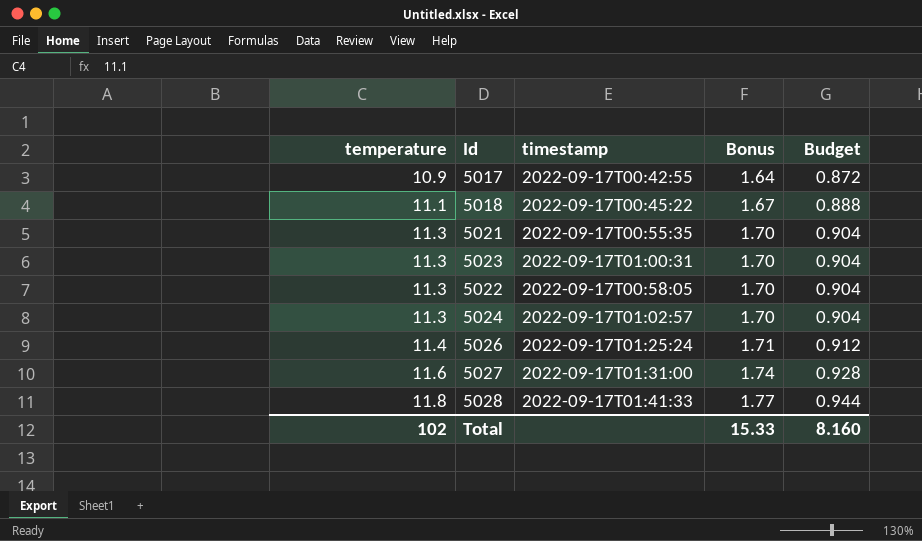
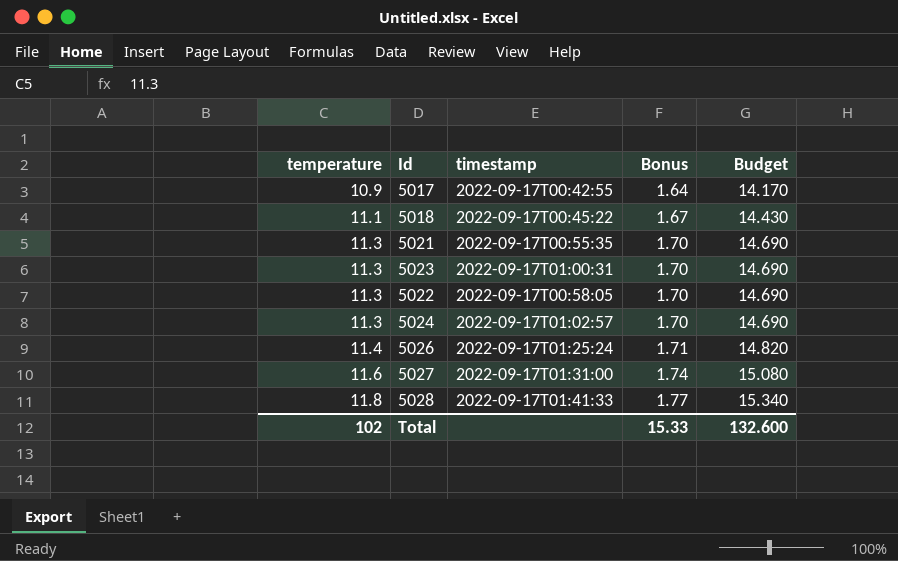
column Budget | formula: [temperature] * 0.08 -> [temperature] * 1.3
Total | Budget: 8.160 -> 132.600

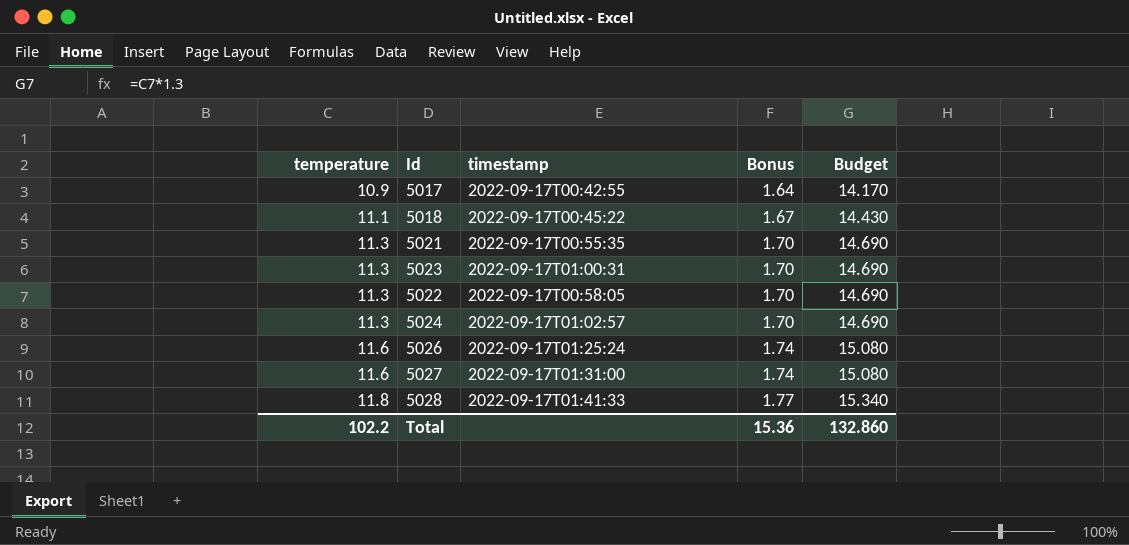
5026 | temperature: 11.4 -> 11.6
5026 | Bonus: 1.71 -> 1.74
5026 | Budget: 14.820 -> 15.080
Total | temperature: 102 -> 102.2
Total | Bonus: 15.33 -> 15.36
Total | Budget: 132.600 -> 132.860

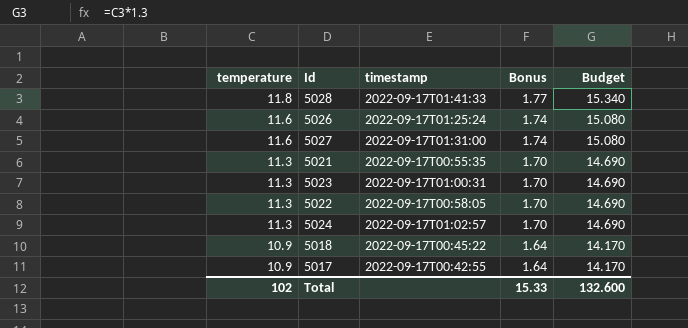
row order: temperature ascending -> temperature descending
5018 | temperature: 11.1 -> 10.9
5018 | Bonus: 1.67 -> 1.64
5018 | Budget: 14.430 -> 14.170
Total | temperature: 102.2 -> 102
Total | Bonus: 15.36 -> 15.33
Total | Budget: 132.860 -> 132.600

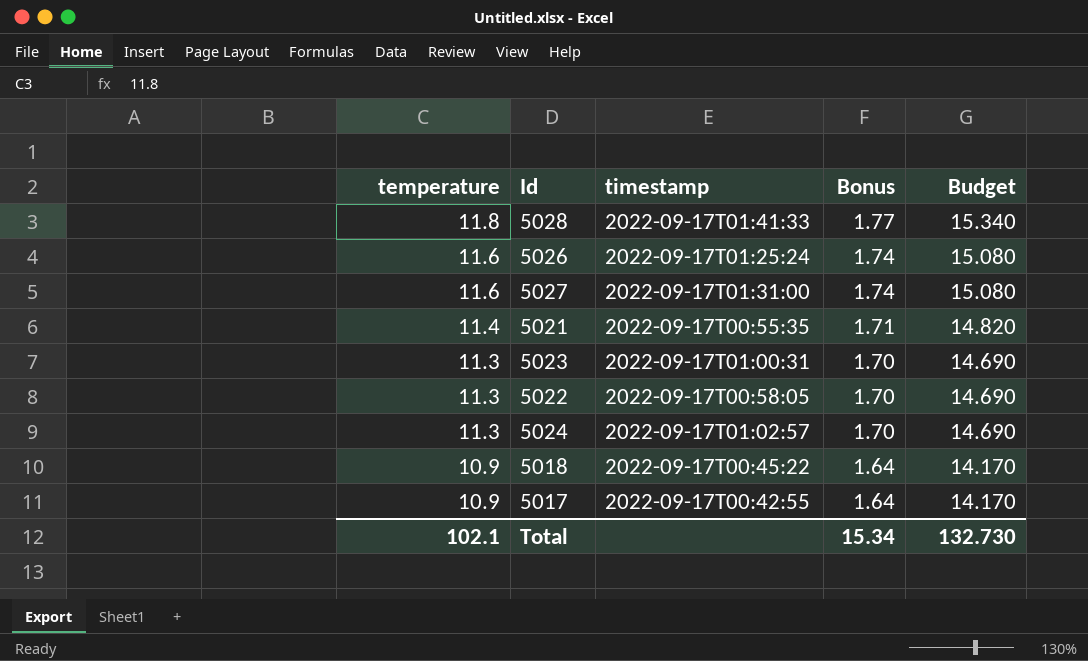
5021 | temperature: 11.3 -> 11.4
5021 | Bonus: 1.70 -> 1.71
5021 | Budget: 14.690 -> 14.820
Total | temperature: 102 -> 102.1
Total | Bonus: 15.33 -> 15.34
Total | Budget: 132.600 -> 132.730

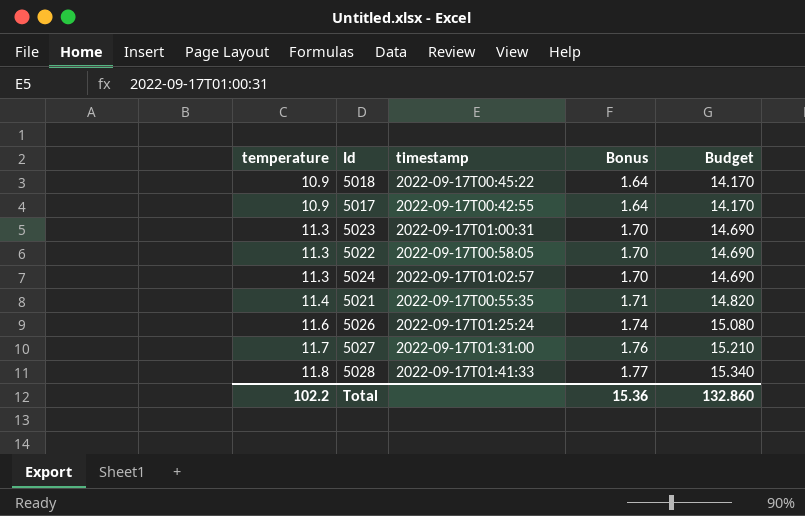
row order: temperature descending -> temperature ascending
5027 | temperature: 11.6 -> 11.7
5027 | Bonus: 1.74 -> 1.76
5027 | Budget: 15.080 -> 15.210
Total | temperature: 102.1 -> 102.2
Total | Bonus: 15.34 -> 15.36
Total | Budget: 132.730 -> 132.860

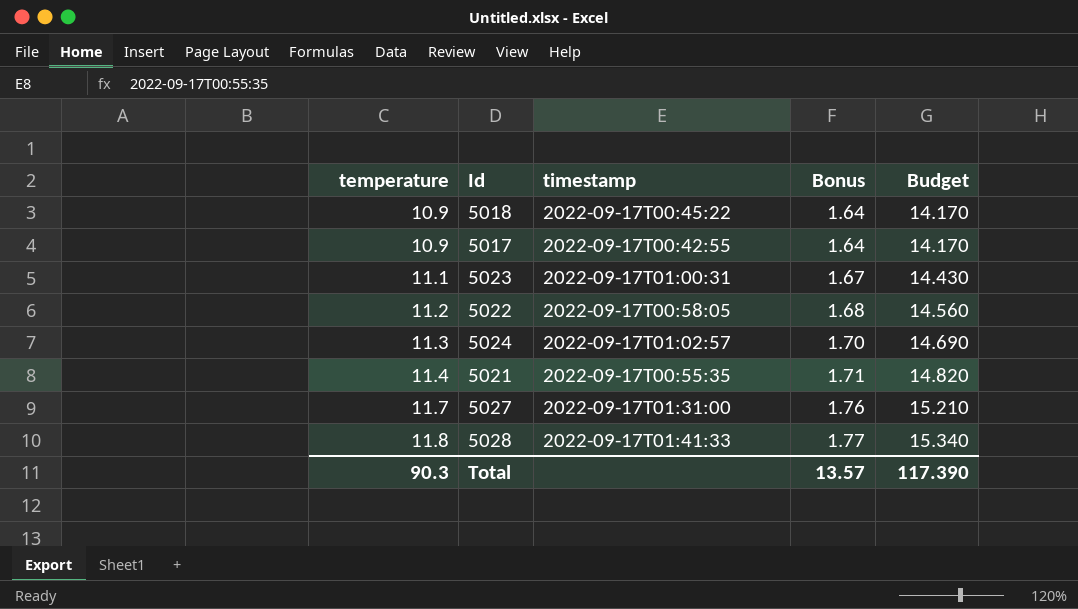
row 5026: 11.6 | 2022-09-17T01:25:24 | 1.74 | 15.080 -> none
5023 | temperature: 11.3 -> 11.1
5023 | Bonus: 1.70 -> 1.67
5023 | Budget: 14.690 -> 14.430
5022 | temperature: 11.3 -> 11.2
5022 | Bonus: 1.70 -> 1.68
5022 | Budget: 14.690 -> 14.560
Total | temperature: 102.2 -> 90.3
Total | Bonus: 15.36 -> 13.57
Total | Budget: 132.860 -> 117.390

